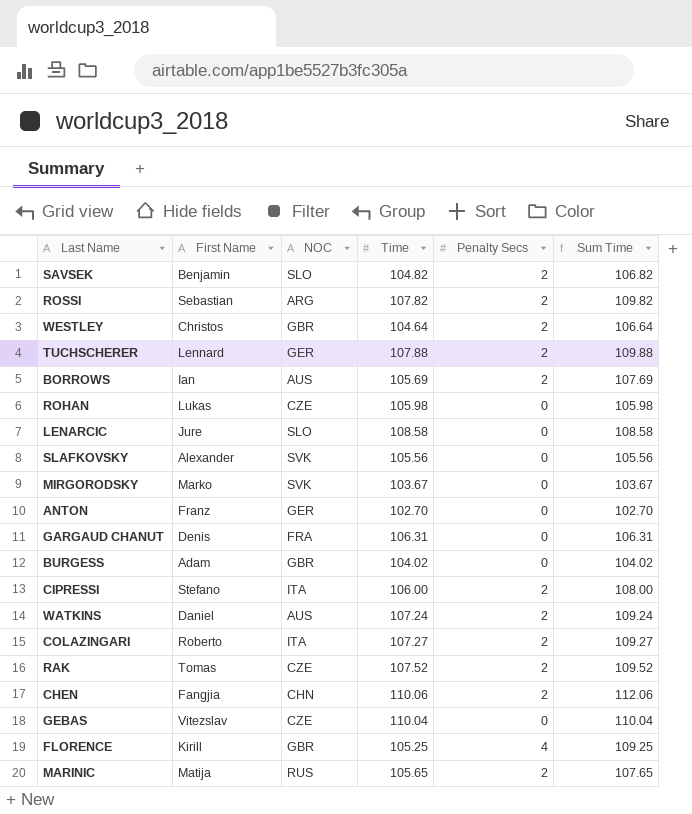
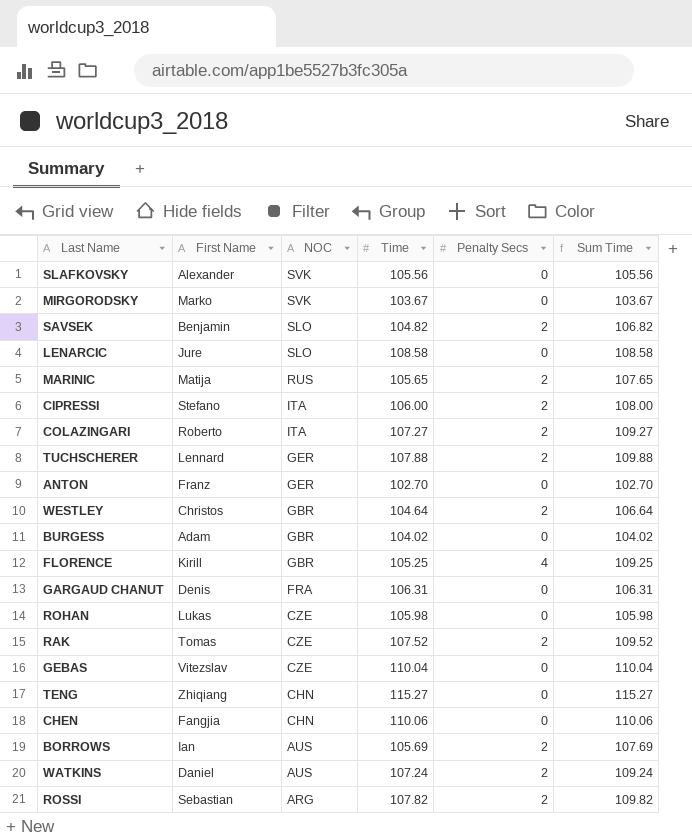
row order: none -> NOC descending
row TENG: none -> Zhiqiang | CHN | 115.27 | 0 | 115.27
CHEN | Penalty Secs: 2 -> 0
CHEN | Sum Time: 112.06 -> 110.06

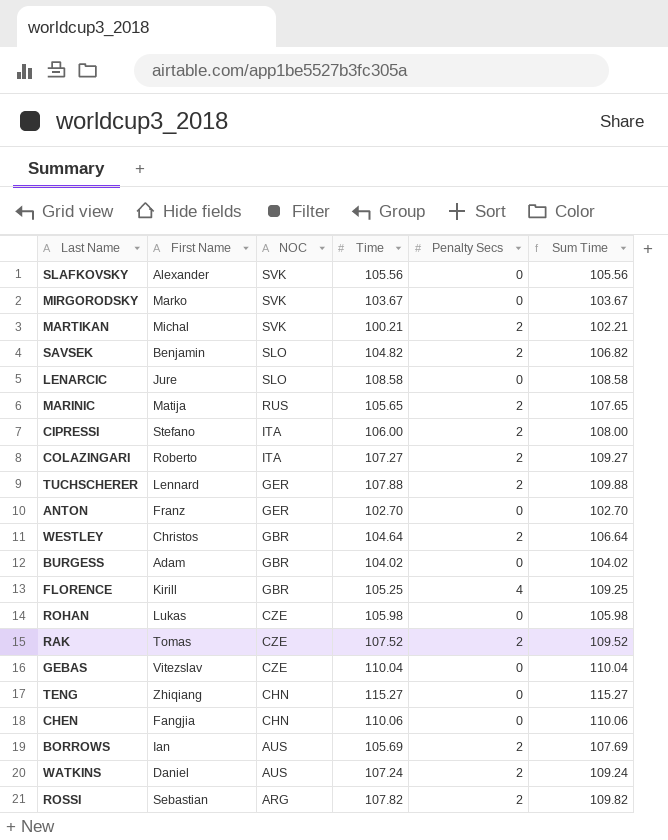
row GARGAUD CHANUT: Denis | FRA | 106.31 | 0 | 106.31 -> none
row MARTIKAN: none -> Michal | SVK | 100.21 | 2 | 102.21

